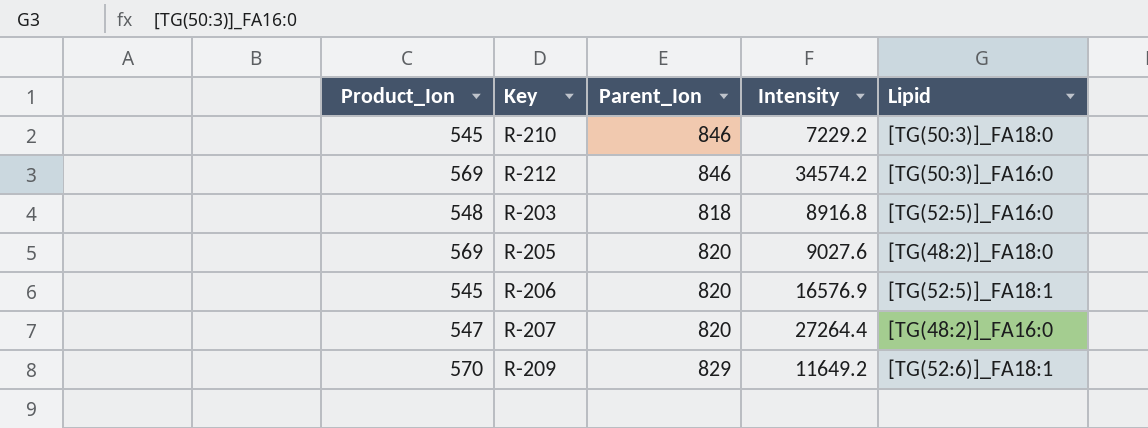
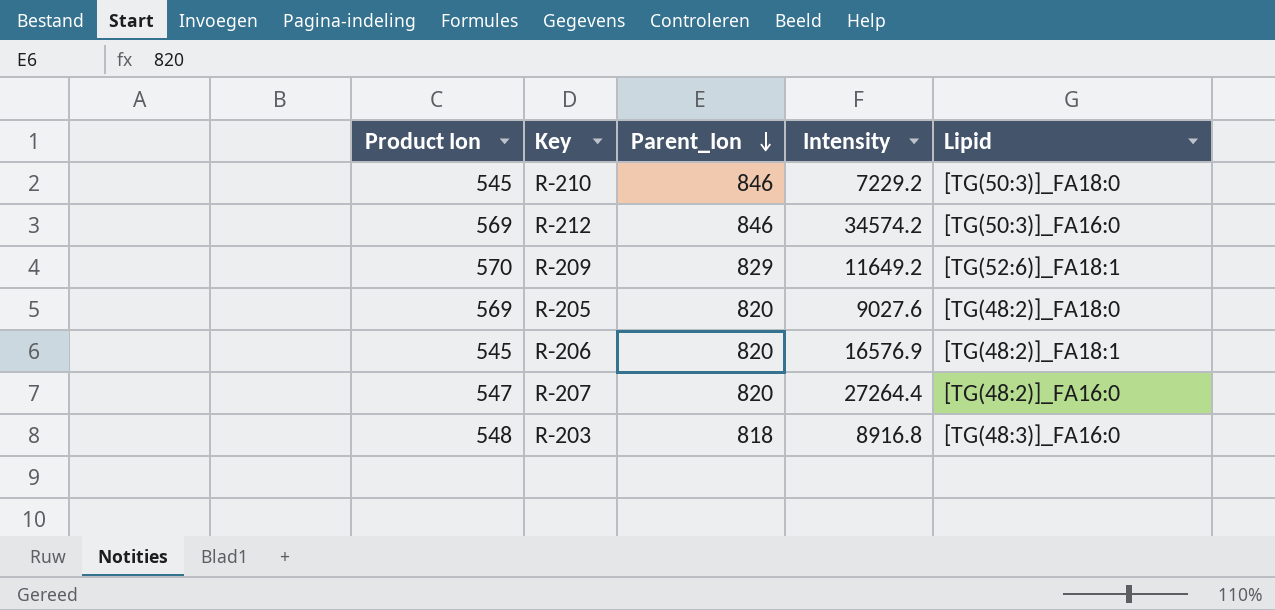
row order: none -> Parent_Ion descending
column name: Product_Ion -> Product Ion
R-206 | Lipid: [TG(52:5)]_FA18:1 -> [TG(48:2)]_FA18:1
R-203 | Lipid: [TG(52:5)]_FA16:0 -> [TG(48:3)]_FA16:0

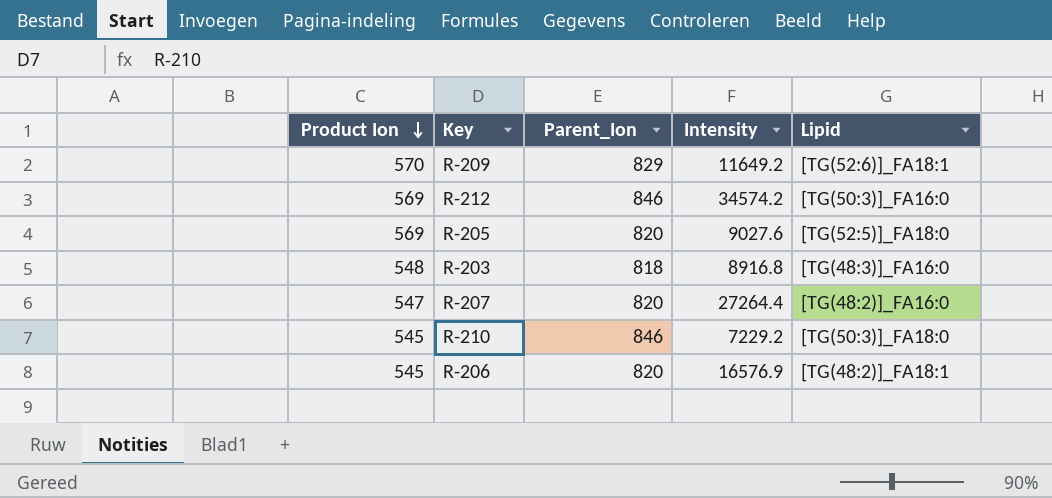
row order: Parent_Ion descending -> Product Ion descending
R-205 | Lipid: [TG(48:2)]_FA18:0 -> [TG(52:5)]_FA18:0

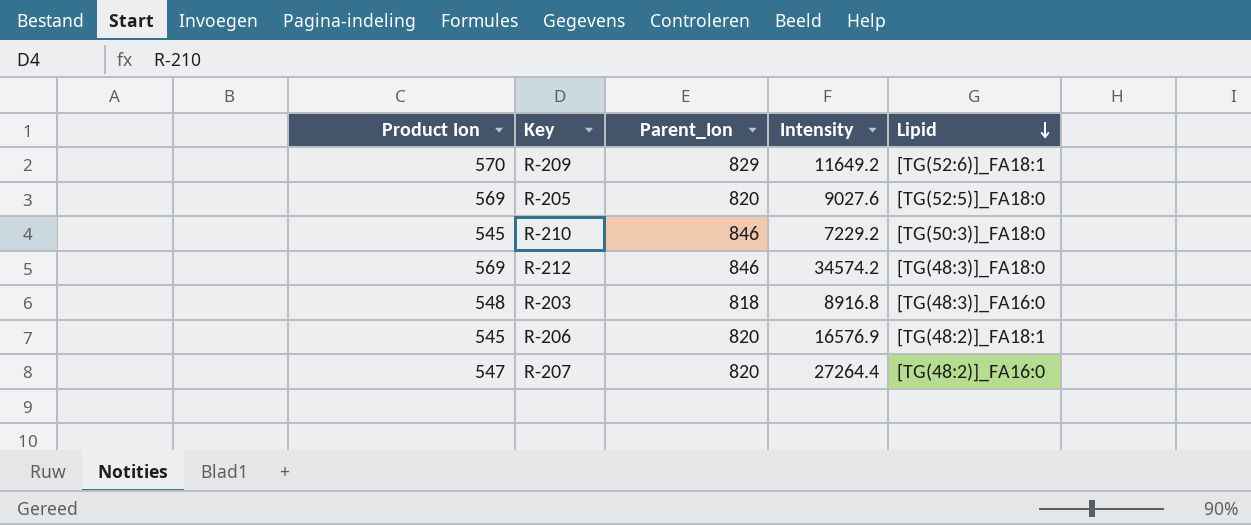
row order: Product Ion descending -> Lipid descending
R-212 | Lipid: [TG(50:3)]_FA16:0 -> [TG(48:3)]_FA18:0

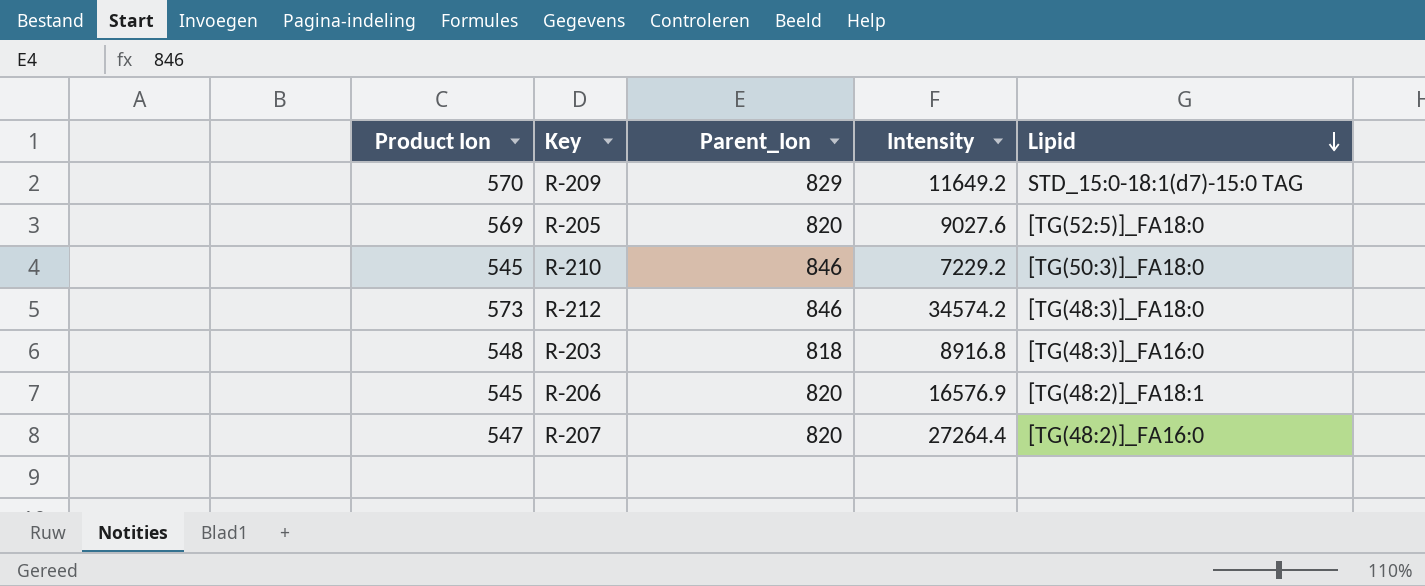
R-209 | Lipid: [TG(52:6)]_FA18:1 -> STD_15:0-18:1(d7)-15:0 TAG
R-212 | Product Ion: 569 -> 573

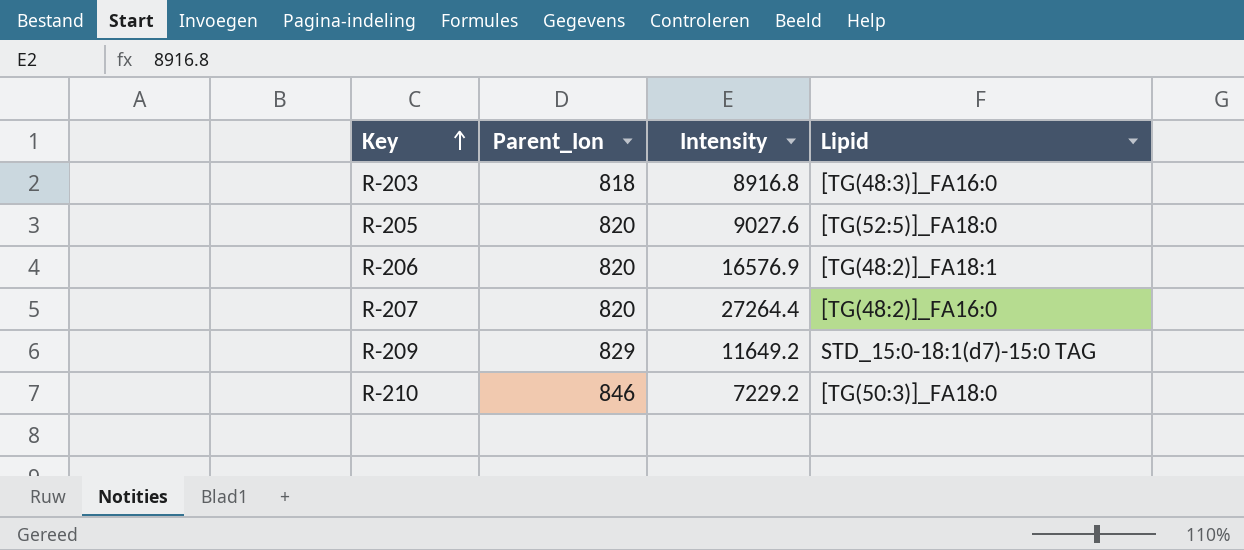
row order: Lipid descending -> Key ascending
column Product Ion | position: 1 -> none
row R-212: 573 | 846 | 34574.2 | [TG(48:3)]_FA18:0 -> none

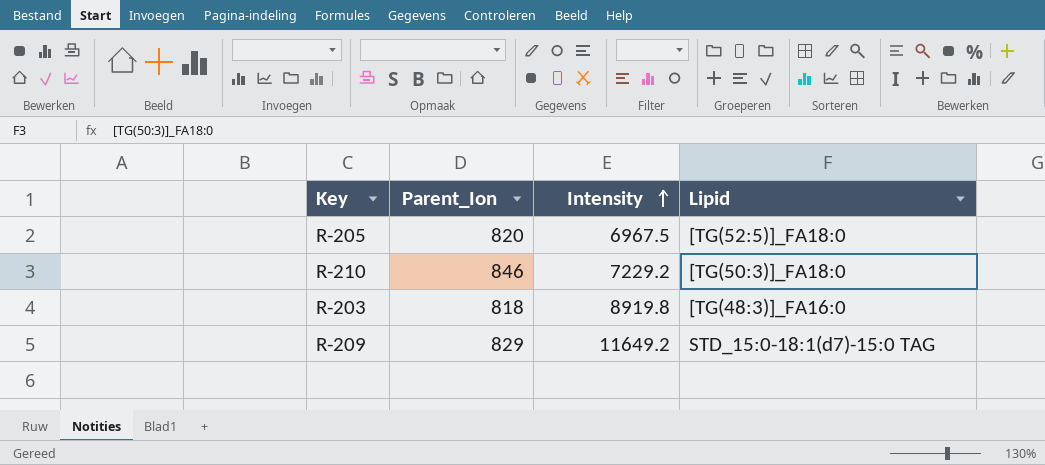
row order: Key ascending -> Intensity ascending
row R-206: 820 | 16576.9 | [TG(48:2)]_FA18:1 -> none
row R-207: 820 | 27264.4 | [TG(48:2)]_FA16:0 -> none
R-205 | Intensity: 9027.6 -> 6967.5
R-203 | Intensity: 8916.8 -> 8919.8

